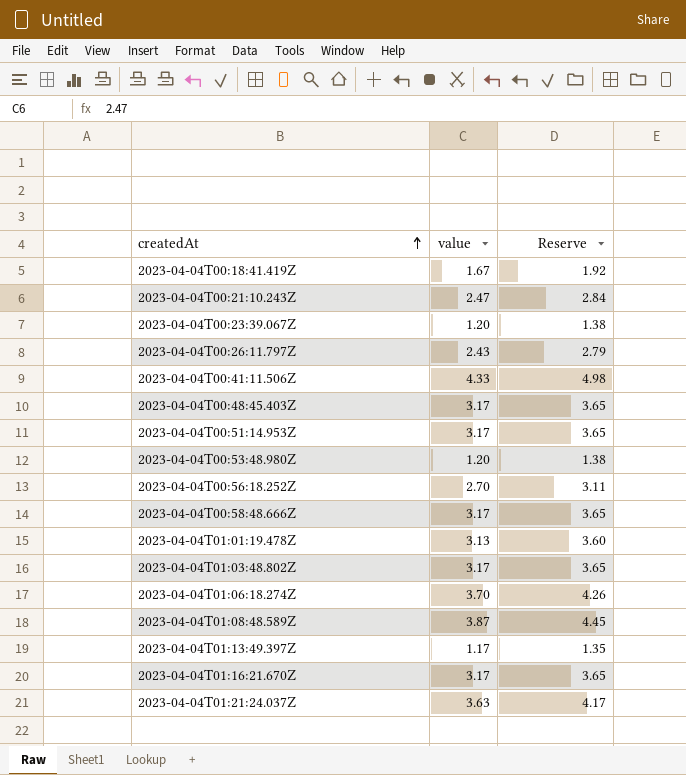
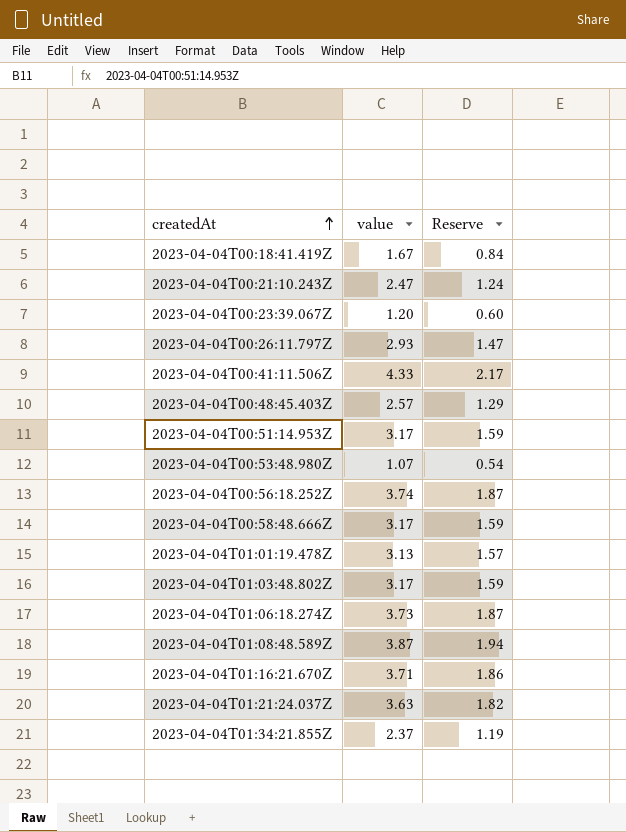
column Reserve | formula: [value] * 1.15 -> [value] * 0.5
row 2023-04-04T01:13:49.397Z: 1.17 | 1.35 -> none
2023-04-04T00:26:11.797Z | value: 2.43 -> 2.93
2023-04-04T00:48:45.403Z | value: 3.17 -> 2.57
2023-04-04T00:53:48.980Z | value: 1.20 -> 1.07
2023-04-04T00:56:18.252Z | value: 2.70 -> 3.74
2023-04-04T01:06:18.274Z | value: 3.70 -> 3.73
2023-04-04T01:16:21.670Z | value: 3.17 -> 3.71
row 2023-04-04T01:34:21.855Z: none -> 2.37 | 1.19

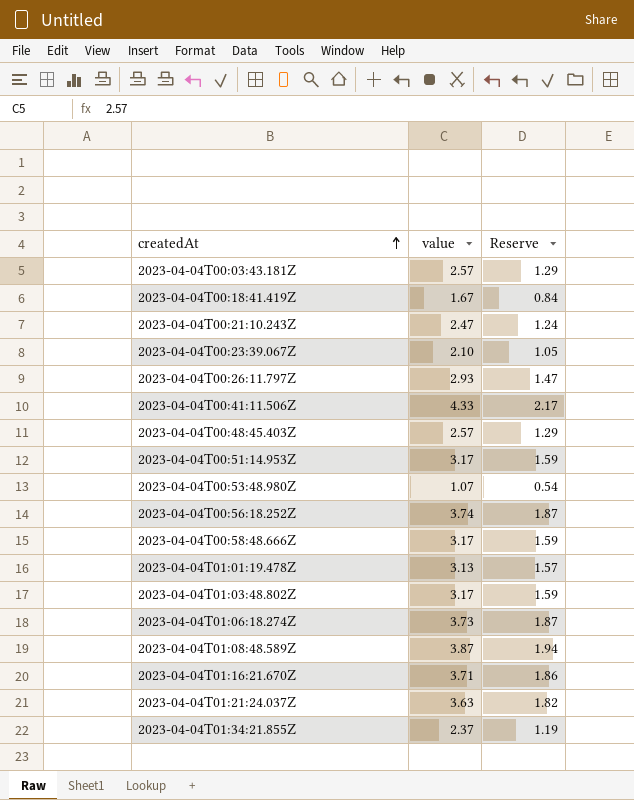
row 2023-04-04T00:03:43.181Z: none -> 2.57 | 1.29
2023-04-04T00:23:39.067Z | value: 1.20 -> 2.10
2023-04-04T00:23:39.067Z | Reserve: 0.60 -> 1.05

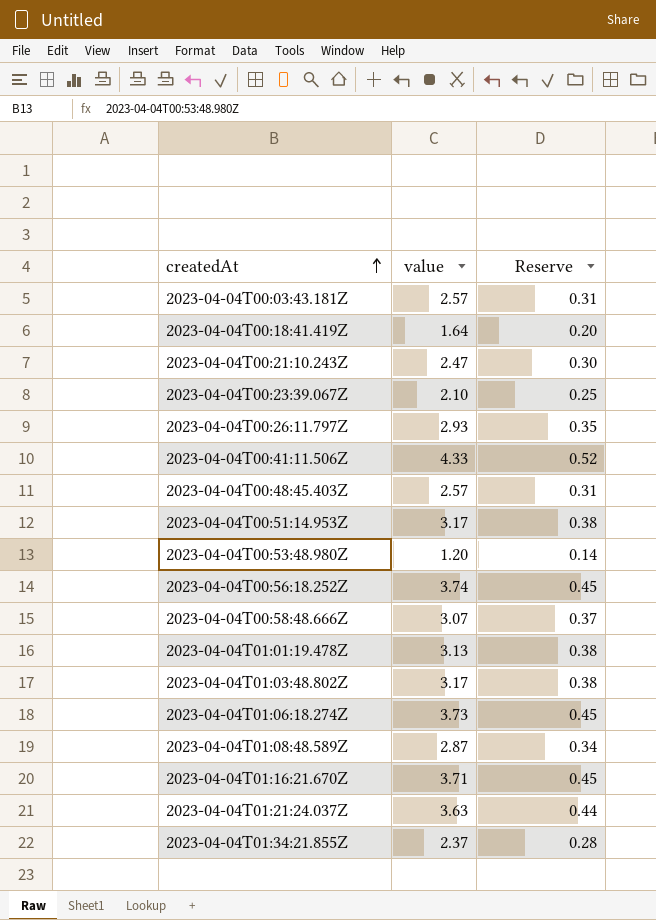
column Reserve | formula: [value] * 0.5 -> [value] * 0.12
2023-04-04T00:18:41.419Z | value: 1.67 -> 1.64
2023-04-04T00:53:48.980Z | value: 1.07 -> 1.20
2023-04-04T00:58:48.666Z | value: 3.17 -> 3.07
2023-04-04T01:08:48.589Z | value: 3.87 -> 2.87

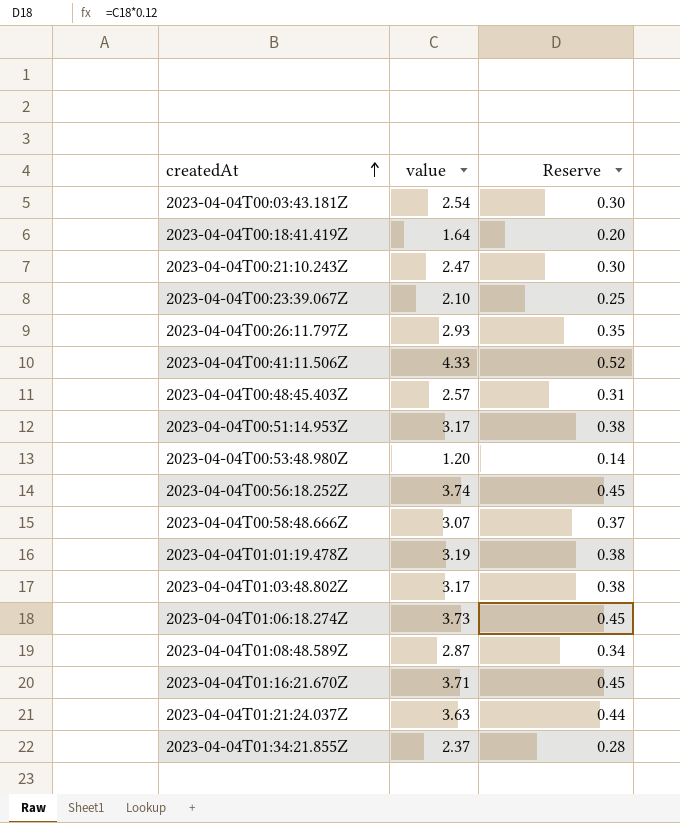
2023-04-04T00:03:43.181Z | value: 2.57 -> 2.54
2023-04-04T00:03:43.181Z | Reserve: 0.31 -> 0.30
2023-04-04T01:01:19.478Z | value: 3.13 -> 3.19

